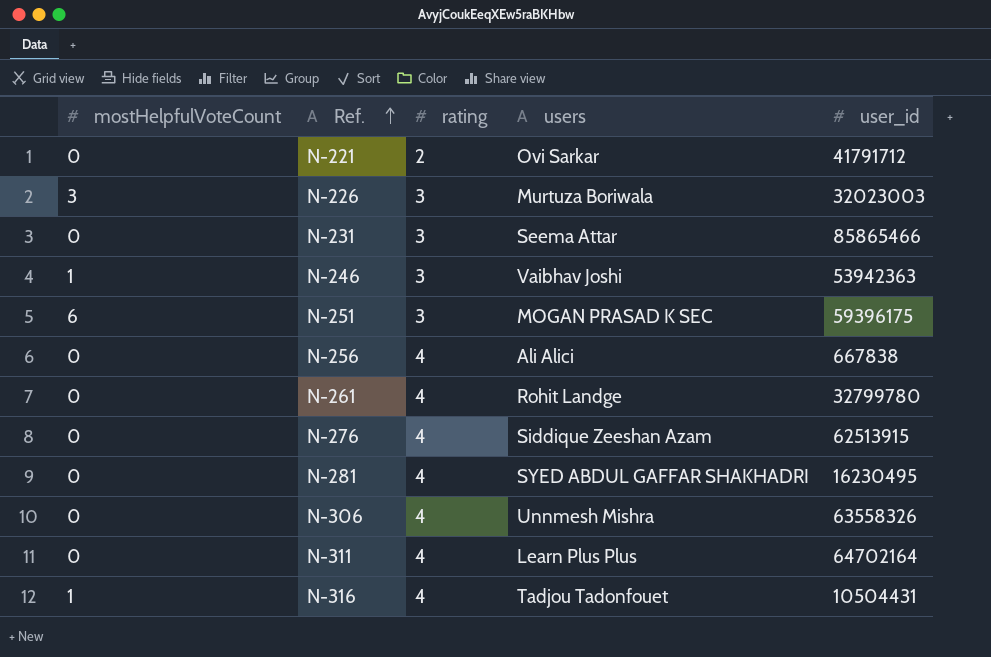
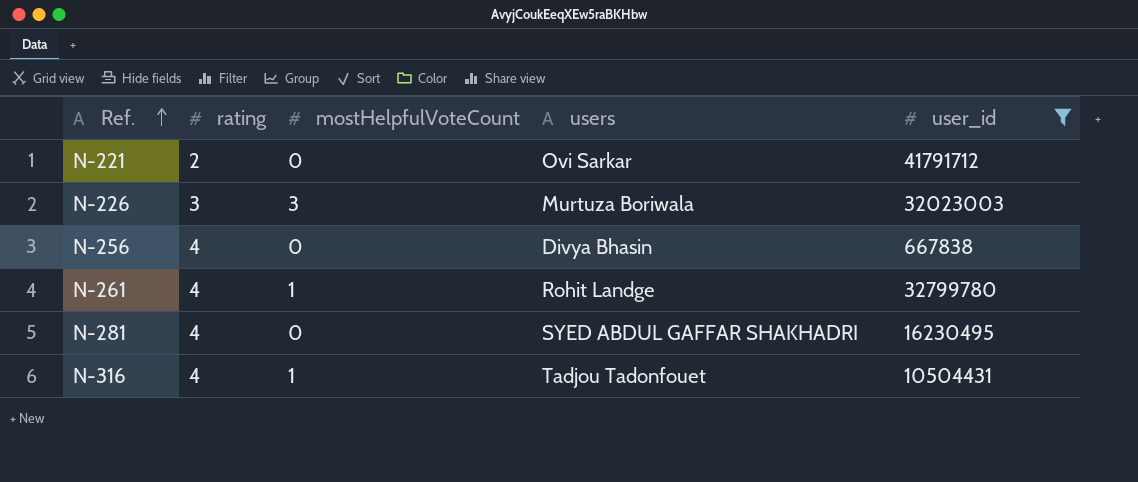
filter: none -> user_id <= 41791712
column mostHelpfulVoteCount | position: 1 -> 3
N-256 | users: Ali Alici -> Divya Bhasin
N-261 | mostHelpfulVoteCount: 0 -> 1

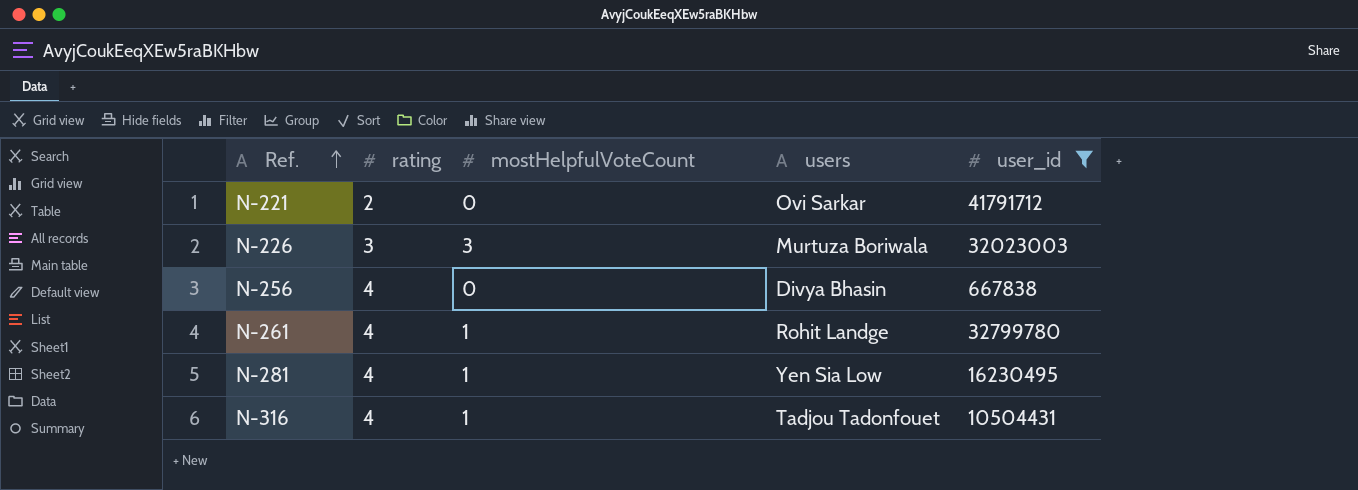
N-281 | mostHelpfulVoteCount: 0 -> 1
N-281 | users: SYED ABDUL GAFFAR SHAKHADRI -> Yen Sia Low

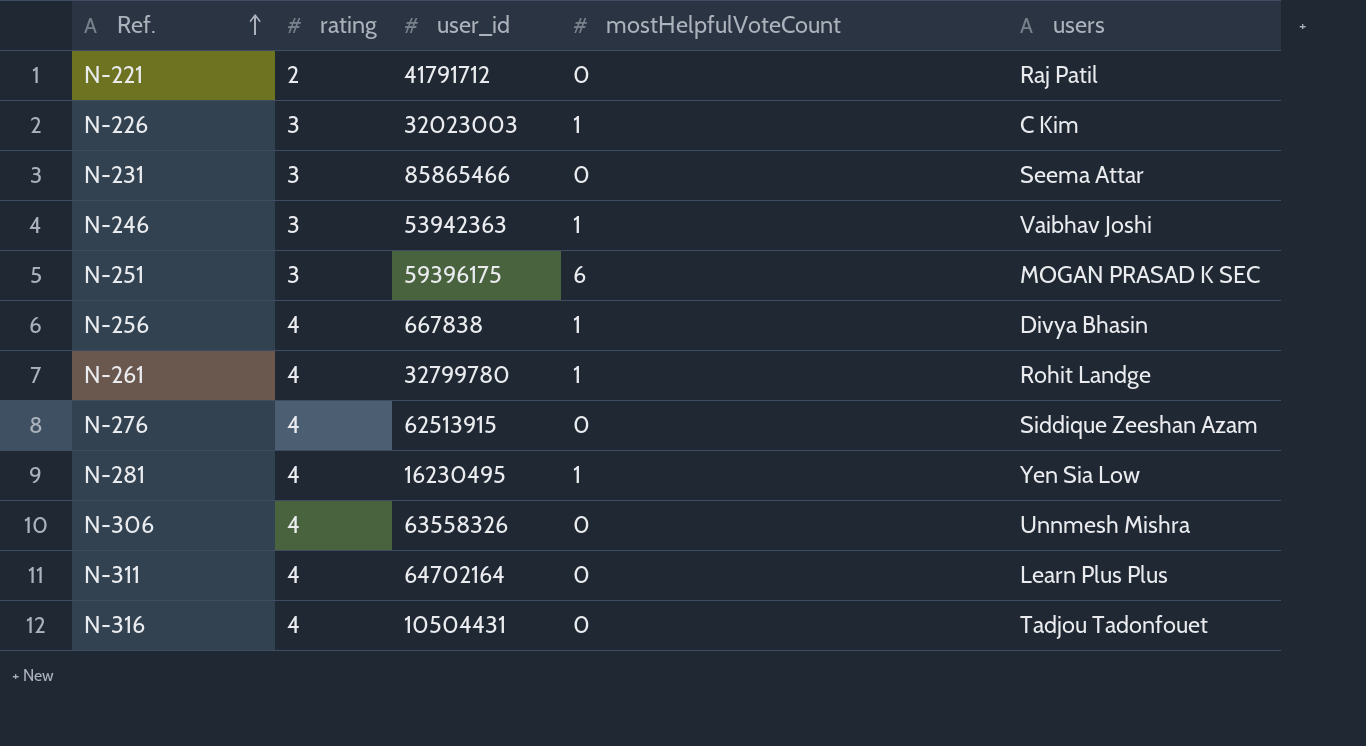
filter: user_id <= 41791712 -> none
column user_id | position: 5 -> 3
N-221 | users: Ovi Sarkar -> Raj Patil
N-226 | mostHelpfulVoteCount: 3 -> 1
N-226 | users: Murtuza Boriwala -> C Kim
N-256 | mostHelpfulVoteCount: 0 -> 1
N-316 | mostHelpfulVoteCount: 1 -> 0

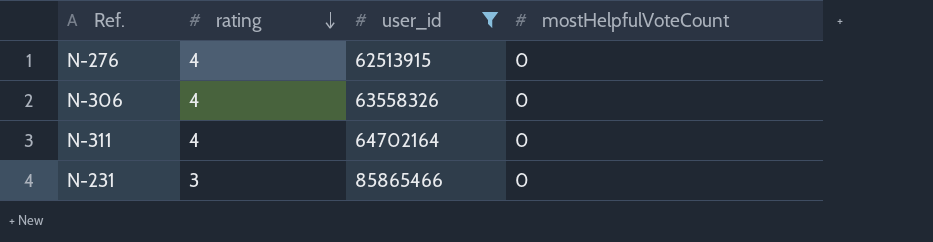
filter: none -> user_id >= 62513915
row order: Ref. ascending -> rating descending
column users | position: 5 -> none

